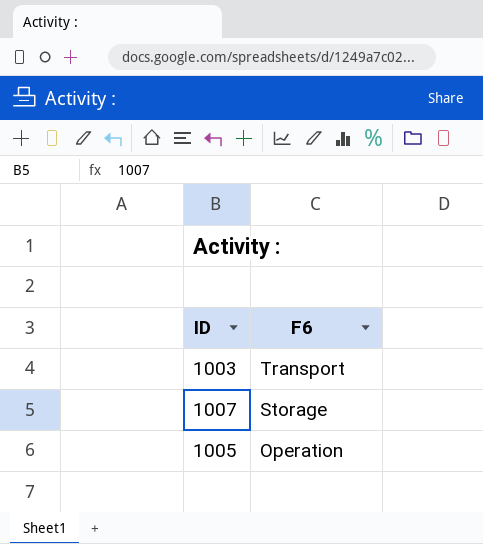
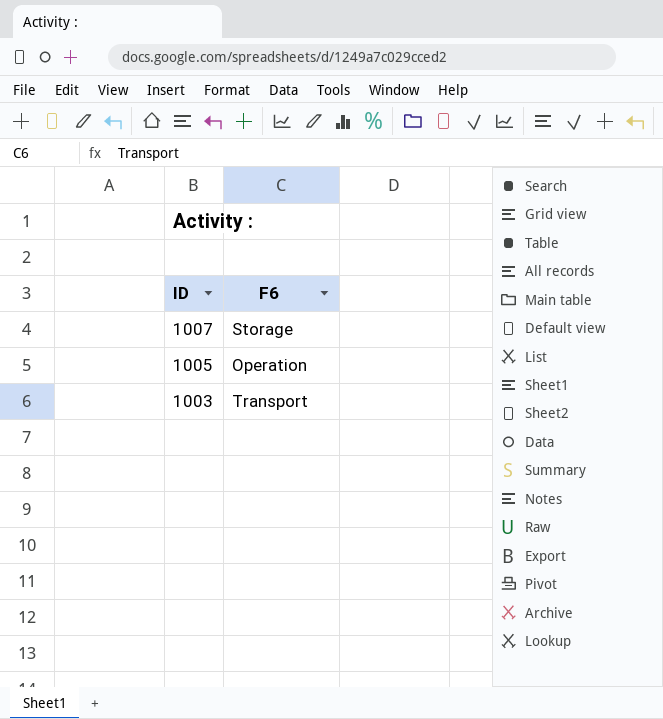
row order: F6 descending -> ID descending

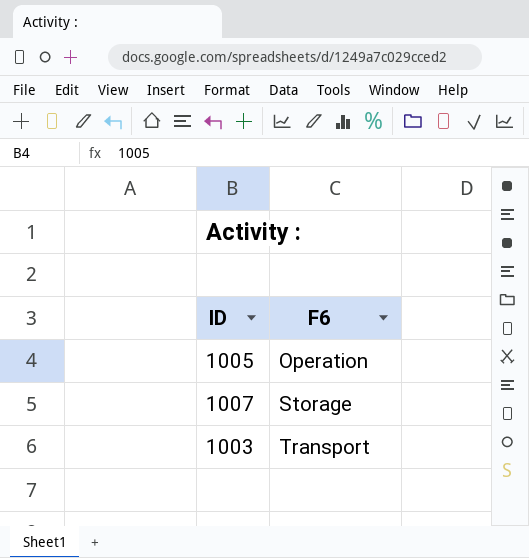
row order: ID descending -> F6 ascending

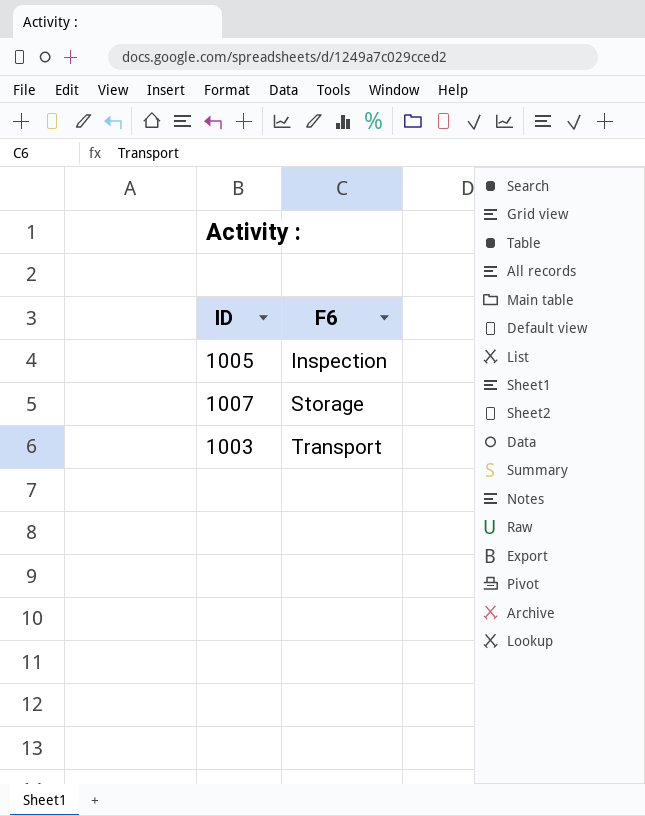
1005 | F6: Operation -> Inspection

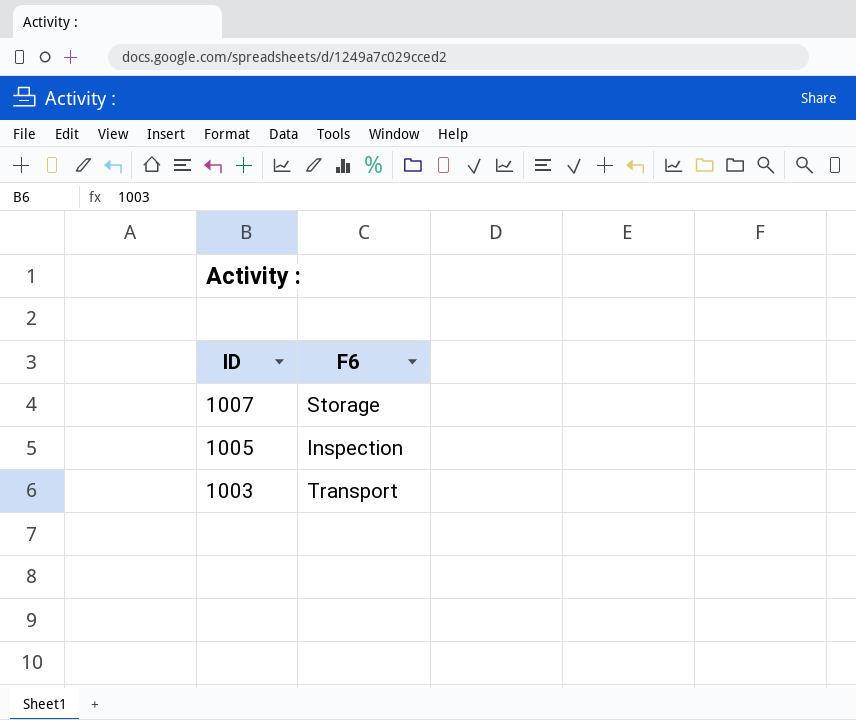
row order: F6 ascending -> ID descending

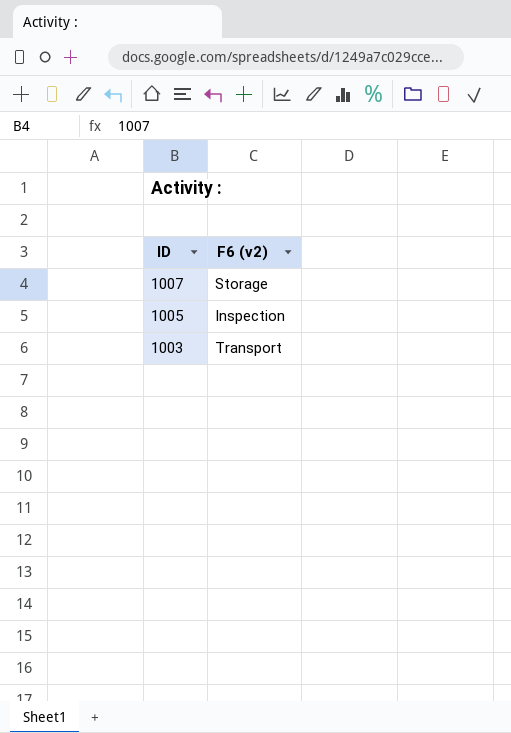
column name: F6 -> F6 (v2)

